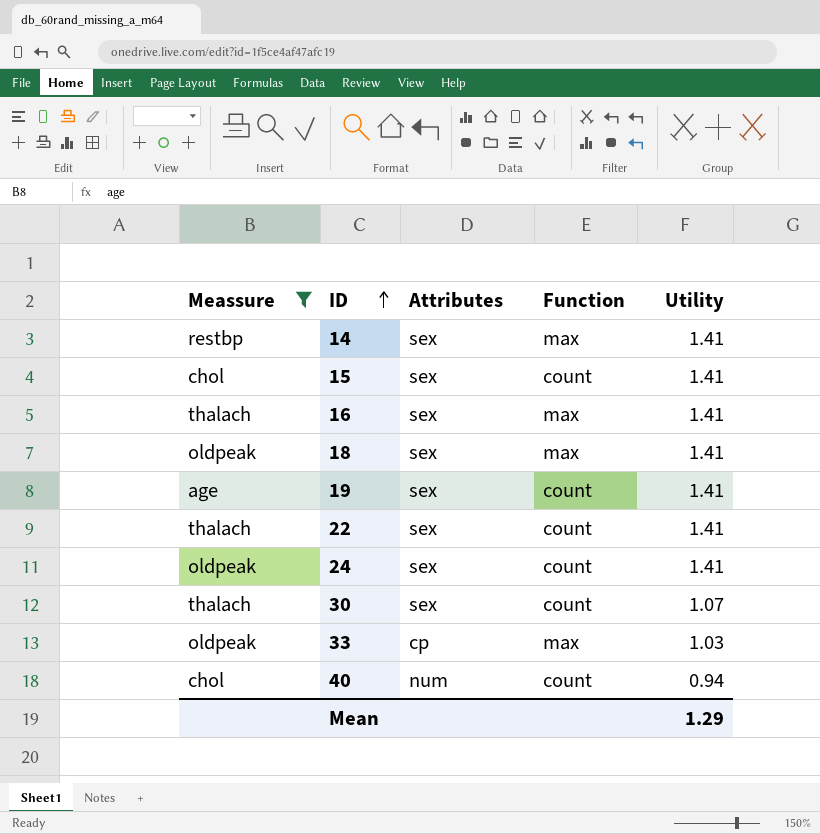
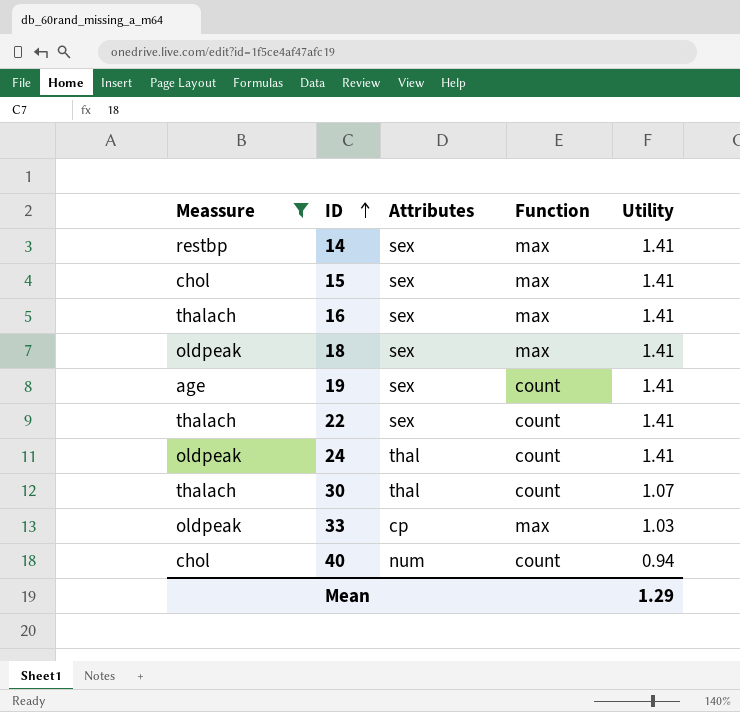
15 | Function: count -> max
24 | Attributes: sex -> thal
30 | Attributes: sex -> thal

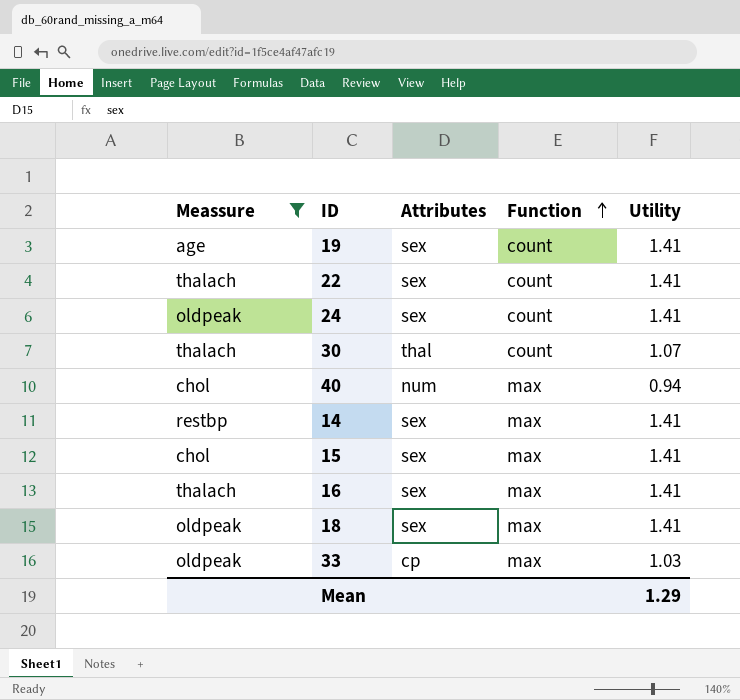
row order: ID ascending -> Function ascending
24 | Attributes: thal -> sex
40 | Function: count -> max

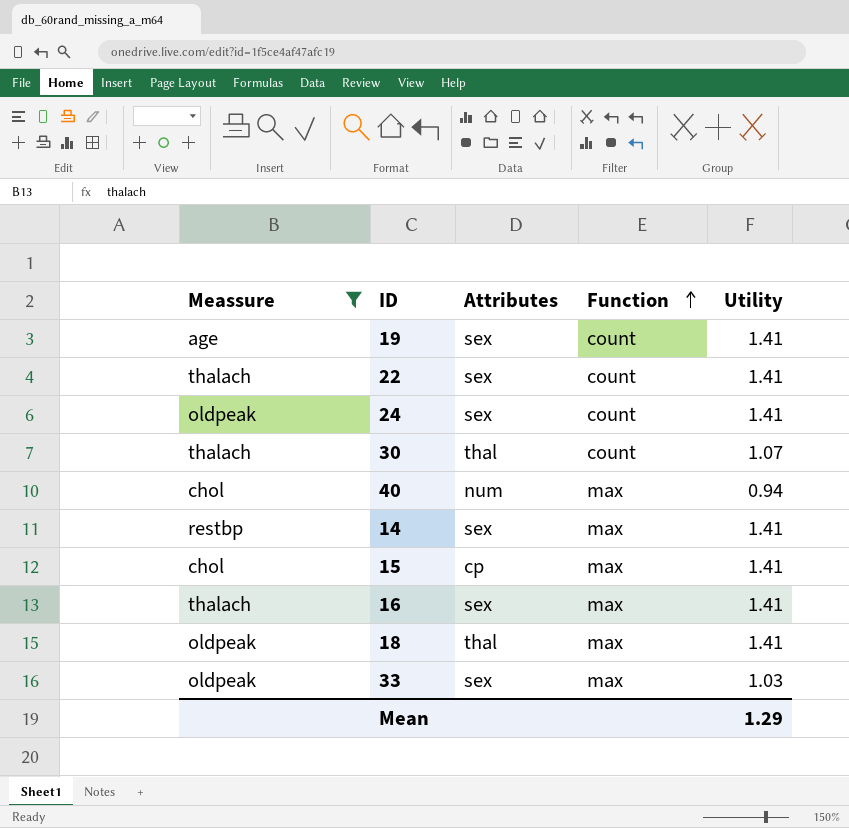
15 | Attributes: sex -> cp
18 | Attributes: sex -> thal
33 | Attributes: cp -> sex

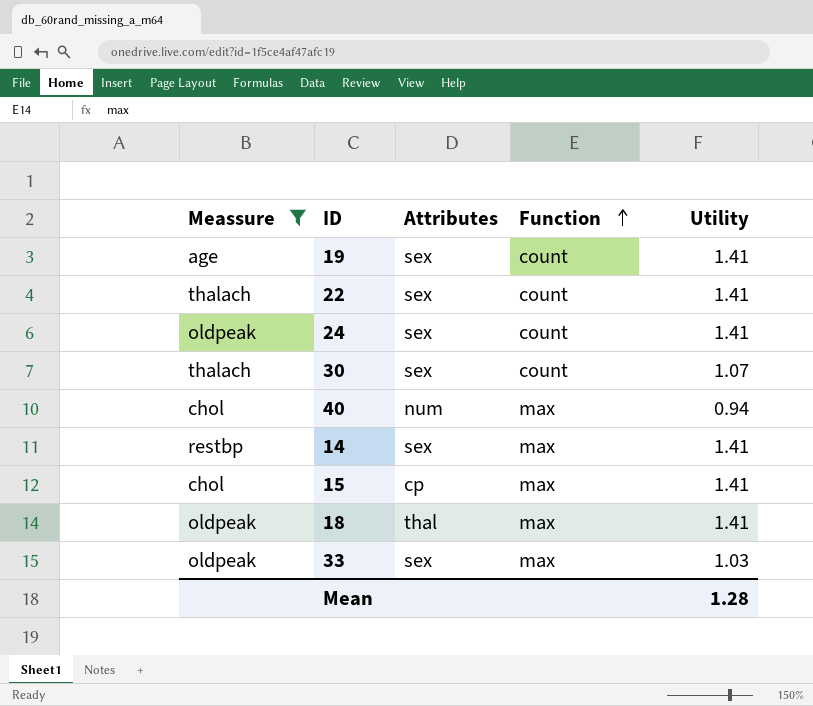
row 16: thalach | sex | max | 1.41 -> none
30 | Attributes: thal -> sex
Mean | Utility: 1.29 -> 1.28

